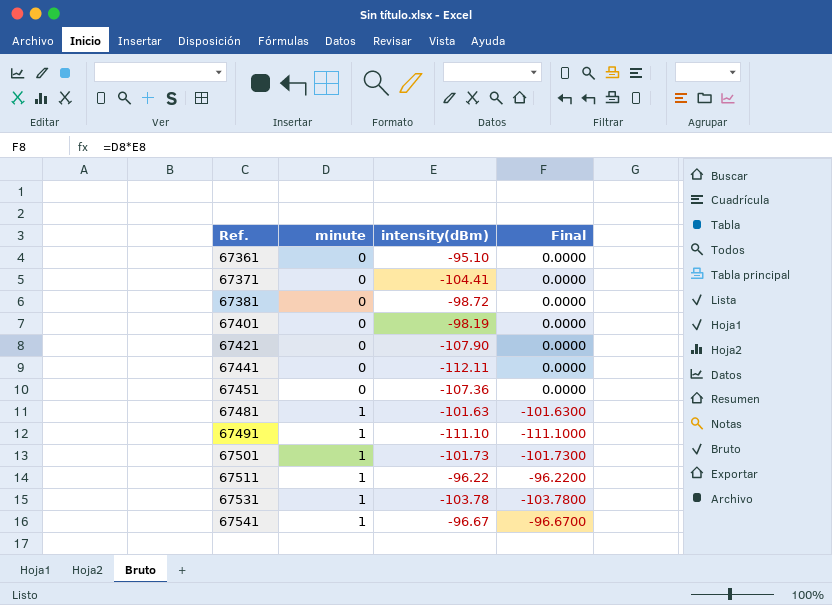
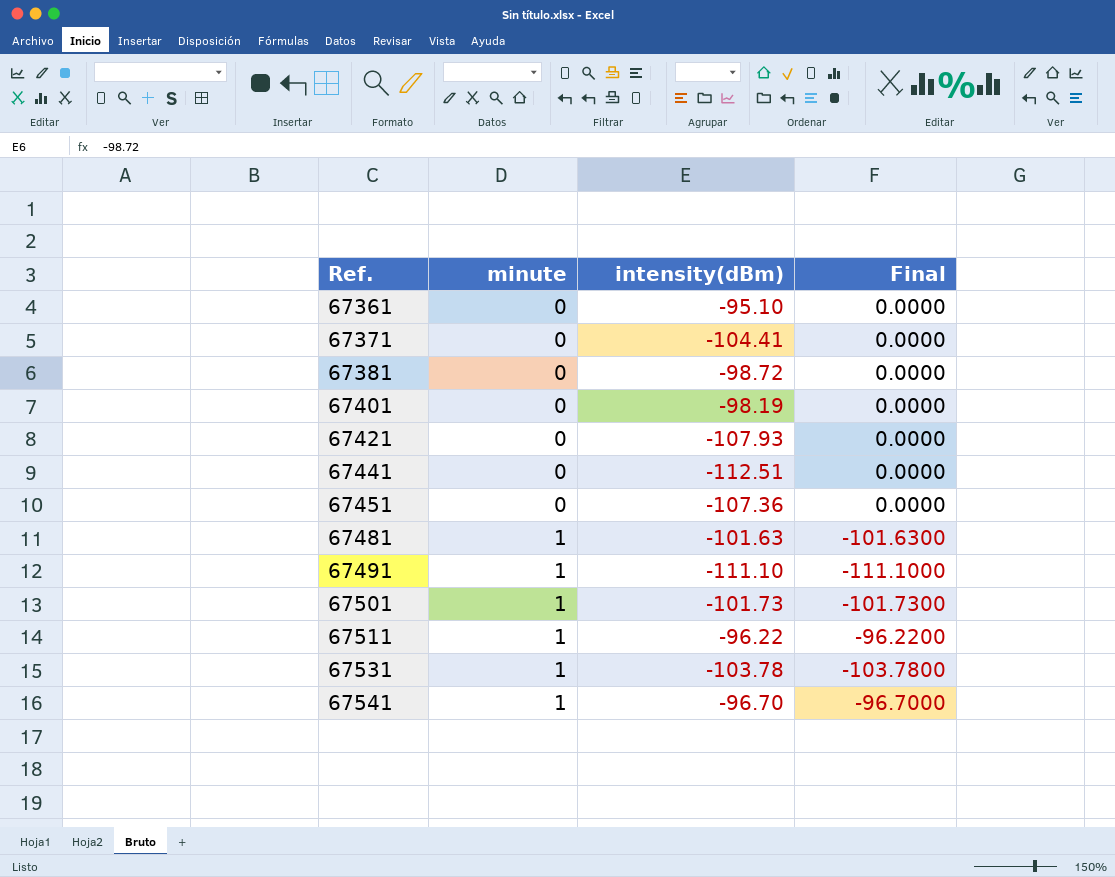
67421 | intensity(dBm): -107.90 -> -107.93
67441 | intensity(dBm): -112.11 -> -112.51
67541 | intensity(dBm): -96.67 -> -96.70
67541 | Final: -96.6700 -> -96.7000

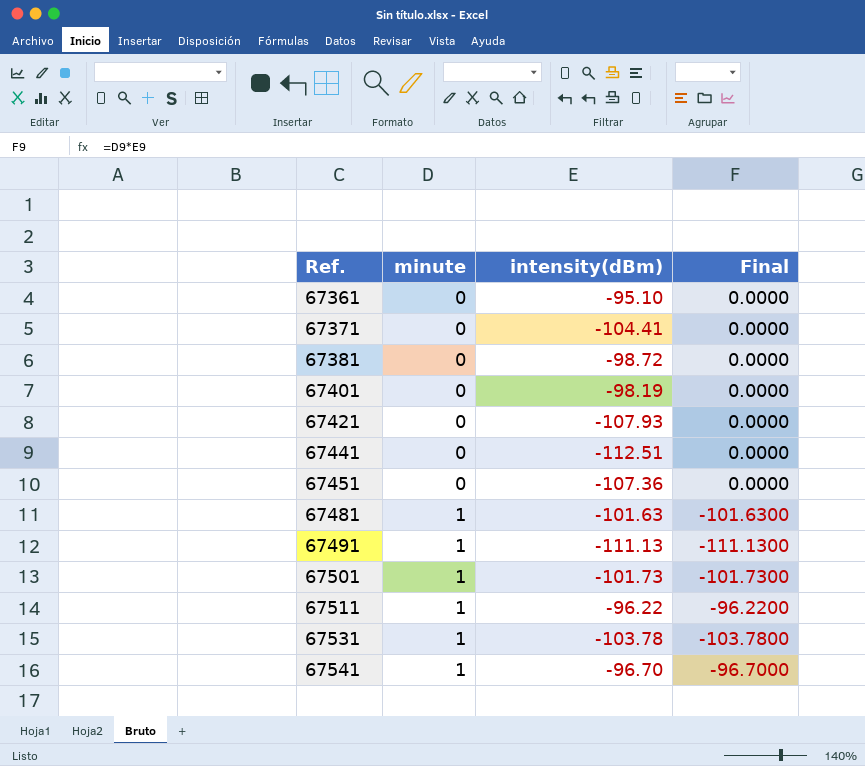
67491 | intensity(dBm): -111.10 -> -111.13
67491 | Final: -111.1000 -> -111.1300

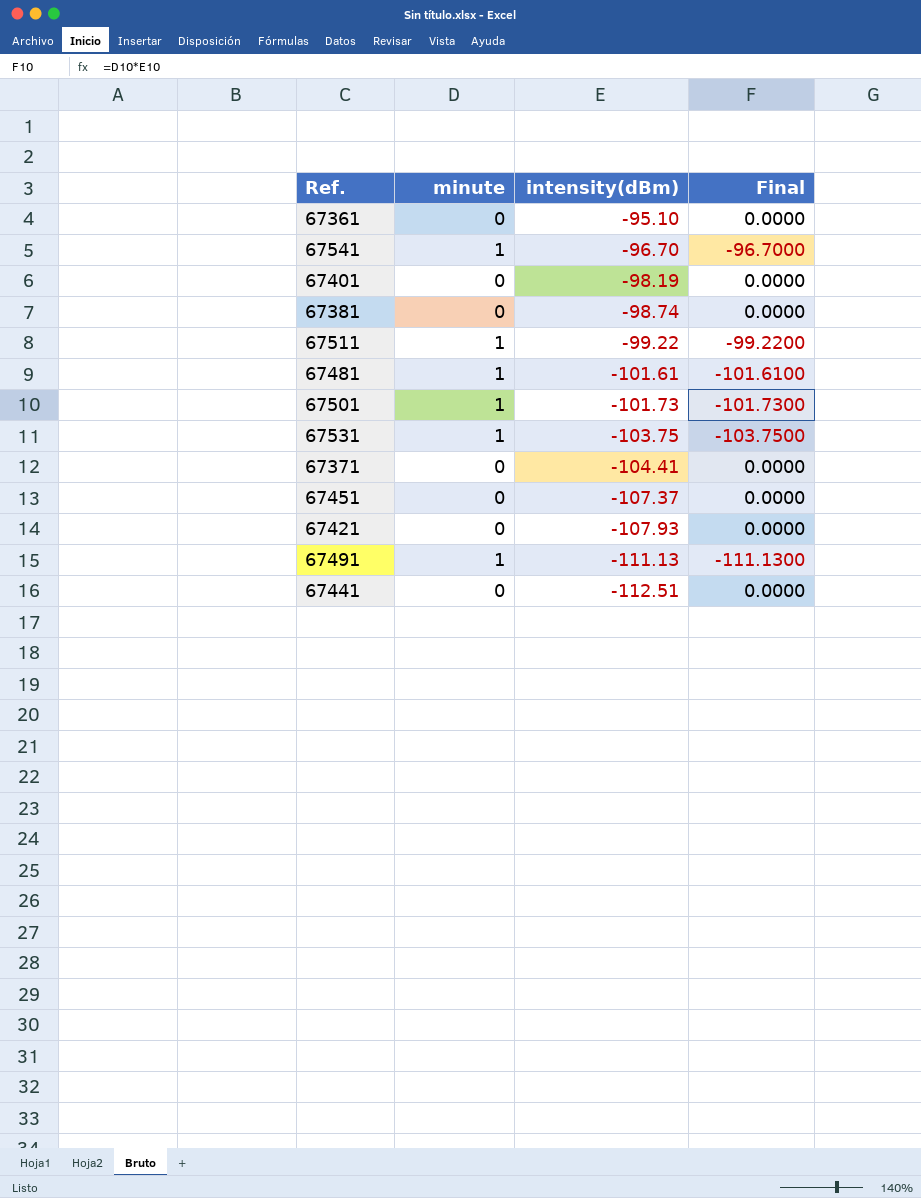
row order: Ref. ascending -> intensity(dBm) descending
67381 | intensity(dBm): -98.72 -> -98.74
67511 | intensity(dBm): -96.22 -> -99.22
67511 | Final: -96.2200 -> -99.2200
67481 | intensity(dBm): -101.63 -> -101.61
67481 | Final: -101.6300 -> -101.6100
67531 | intensity(dBm): -103.78 -> -103.75
67531 | Final: -103.7800 -> -103.7500
67451 | intensity(dBm): -107.36 -> -107.37

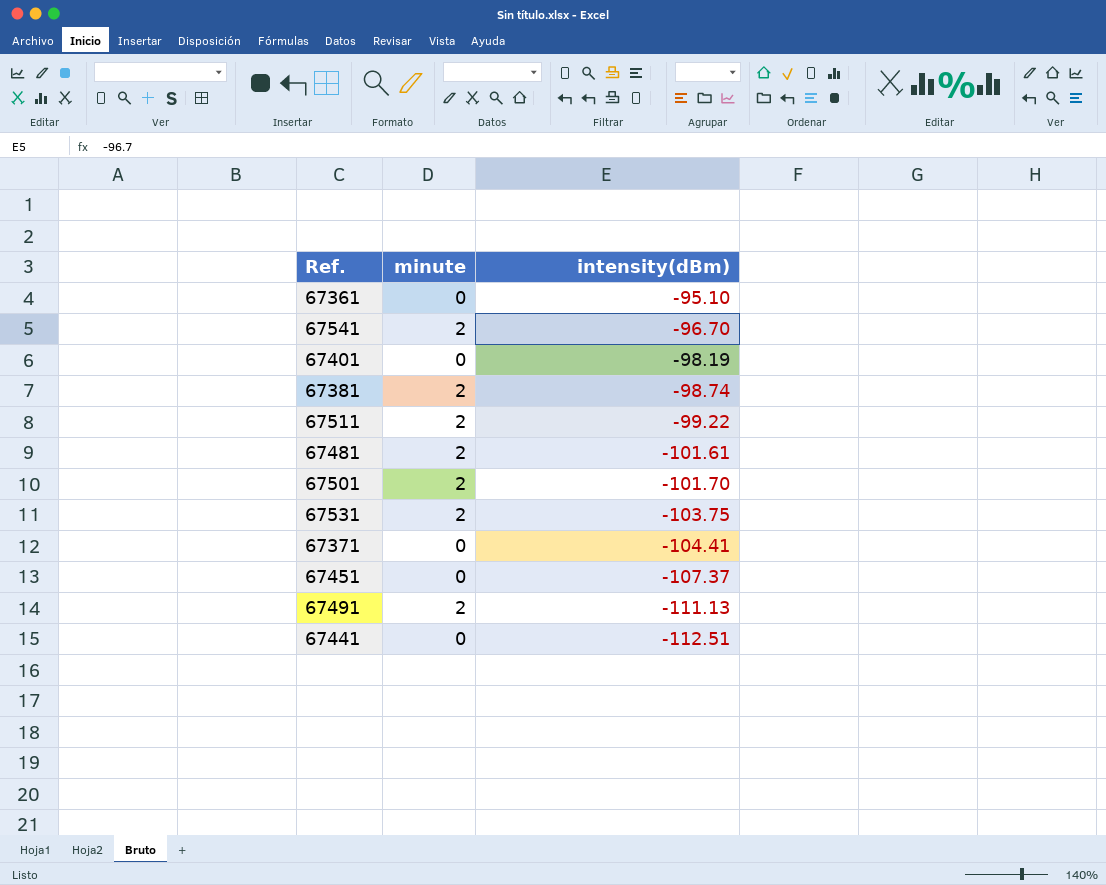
column Final | formula: [minute] * [intensity(dBm)] -> none
row 67421: 0 | -107.93 | 0.0000 -> none
67541 | minute: 1 -> 2
67381 | minute: 0 -> 2
67511 | minute: 1 -> 2
67481 | minute: 1 -> 2
67501 | minute: 1 -> 2
67501 | intensity(dBm): -101.73 -> -101.70
67531 | minute: 1 -> 2
67491 | minute: 1 -> 2

